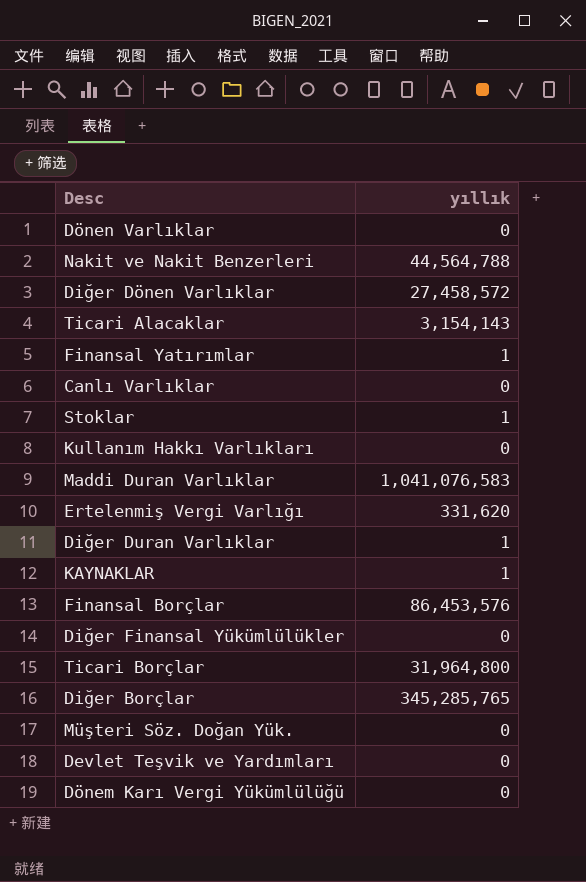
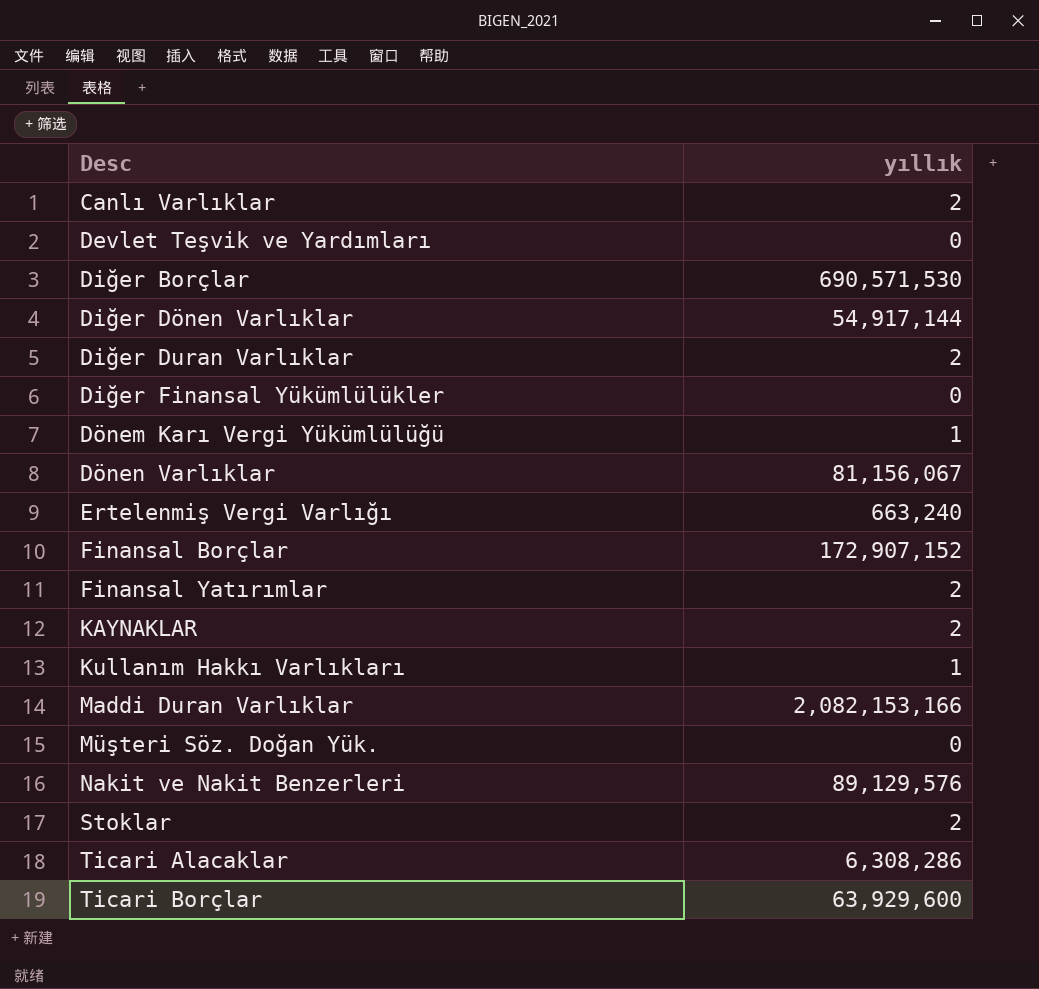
row order: none -> Desc ascending
Canlı Varlıklar | yıllık: 0 -> 2
Diğer Borçlar | yıllık: 345,285,765 -> 690,571,530
Diğer Dönen Varlıklar | yıllık: 27,458,572 -> 54,917,144
Diğer Duran Varlıklar | yıllık: 1 -> 2
Dönem Karı Vergi Yükümlülüğü | yıllık: 0 -> 1
Dönen Varlıklar | yıllık: 0 -> 81,156,067
Ertelenmiş Vergi Varlığı | yıllık: 331,620 -> 663,240
Finansal Borçlar | yıllık: 86,453,576 -> 172,907,152
Finansal Yatırımlar | yıllık: 1 -> 2
KAYNAKLAR | yıllık: 1 -> 2
Kullanım Hakkı Varlıkları | yıllık: 0 -> 1
Maddi Duran Varlıklar | yıllık: 1,041,076,583 -> 2,082,153,166
Nakit ve Nakit Benzerleri | yıllık: 44,564,788 -> 89,129,576
Stoklar | yıllık: 1 -> 2
Ticari Alacaklar | yıllık: 3,154,143 -> 6,308,286
Ticari Borçlar | yıllık: 31,964,800 -> 63,929,600

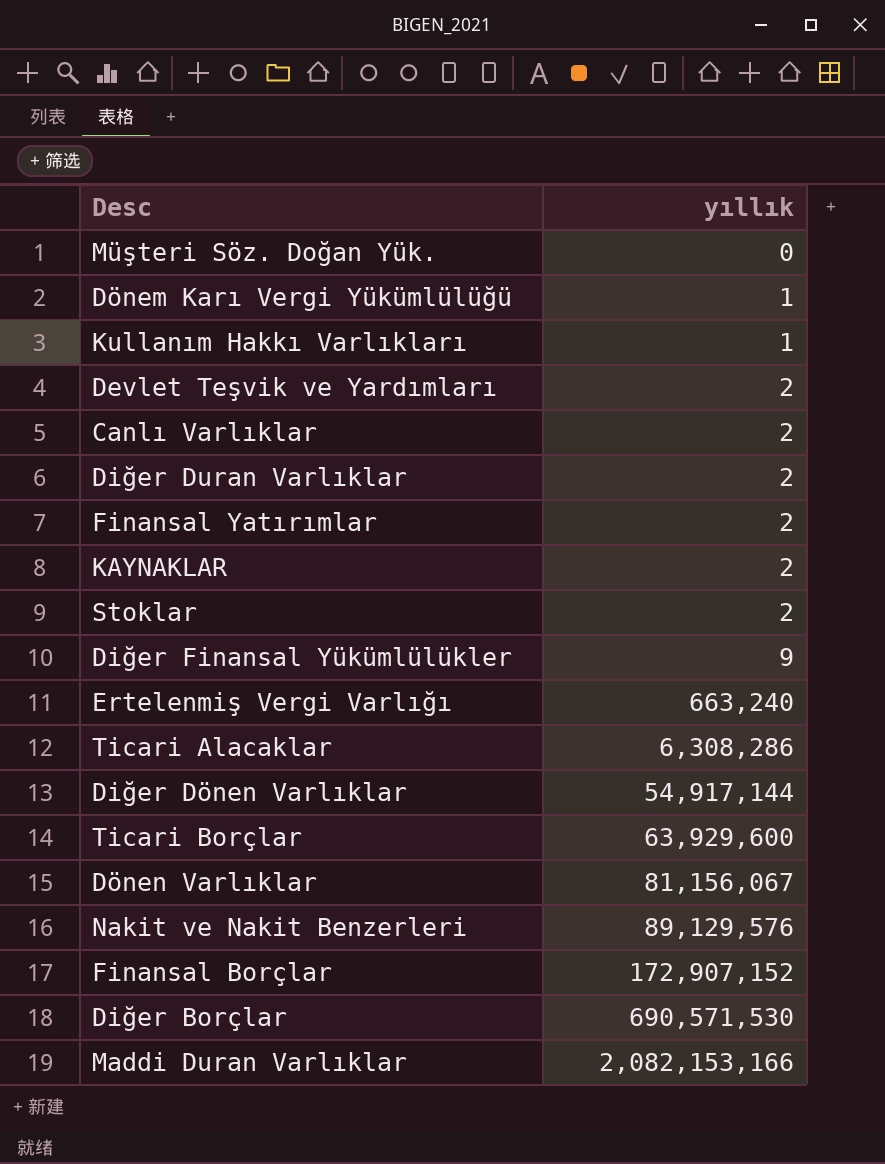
row order: Desc ascending -> yıllık ascending
Devlet Teşvik ve Yardımları | yıllık: 0 -> 2
Diğer Finansal Yükümlülükler | yıllık: 0 -> 9

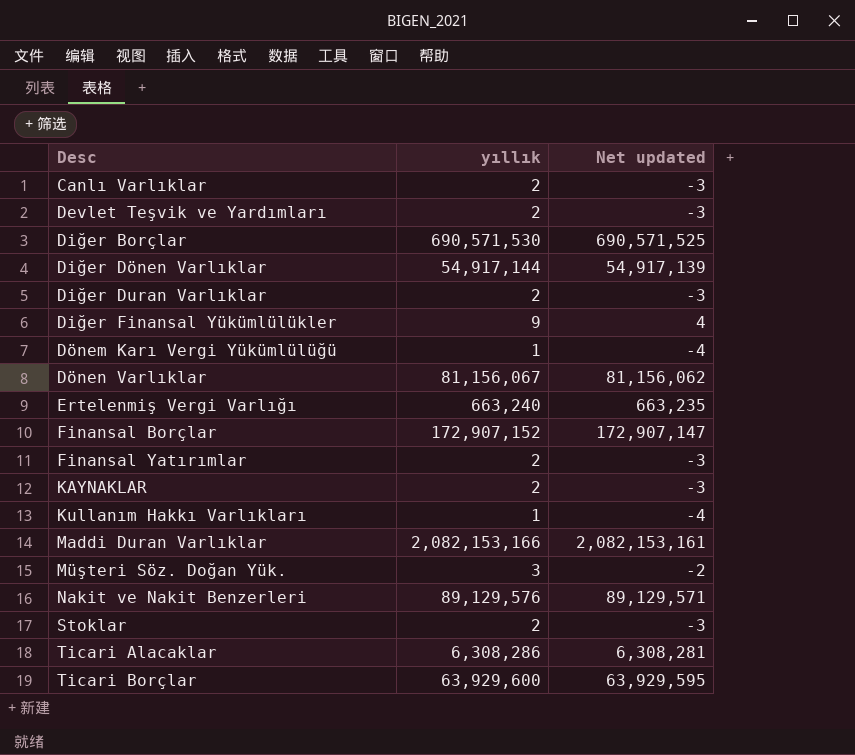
row order: yıllık ascending -> Desc ascending
column Net updated | formula: none -> [yıllık] - 5
Müşteri Söz. Doğan Yük. | yıllık: 0 -> 3

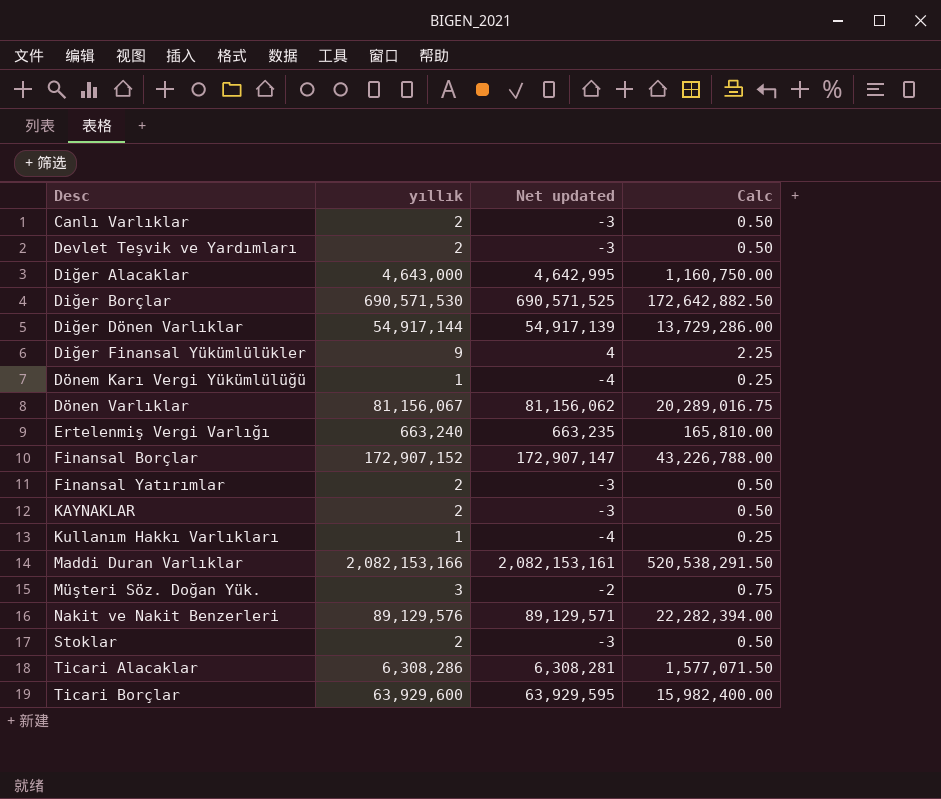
column Calc | formula: none -> [yıllık] * 0.25
row Diğer Duran Varlıklar: 2 | -3 -> none
row Diğer Alacaklar: none -> 4,643,000 | 4,642,995 | 1,160,750.00

